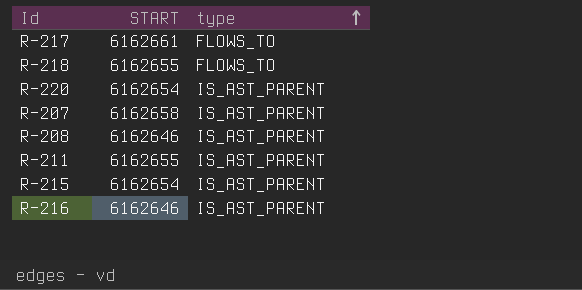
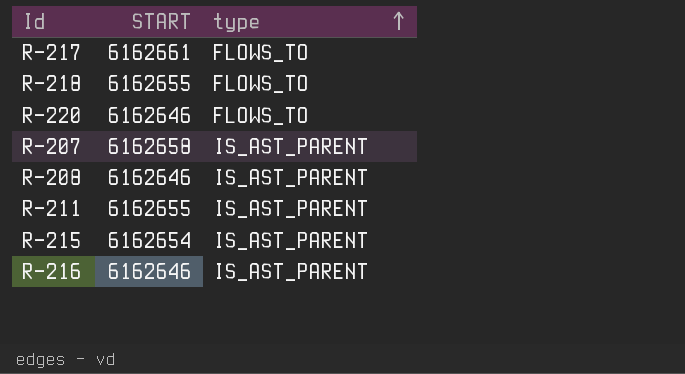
R-220 | START: 6162654 -> 6162646
R-220 | type: IS_AST_PARENT -> FLOWS_TO

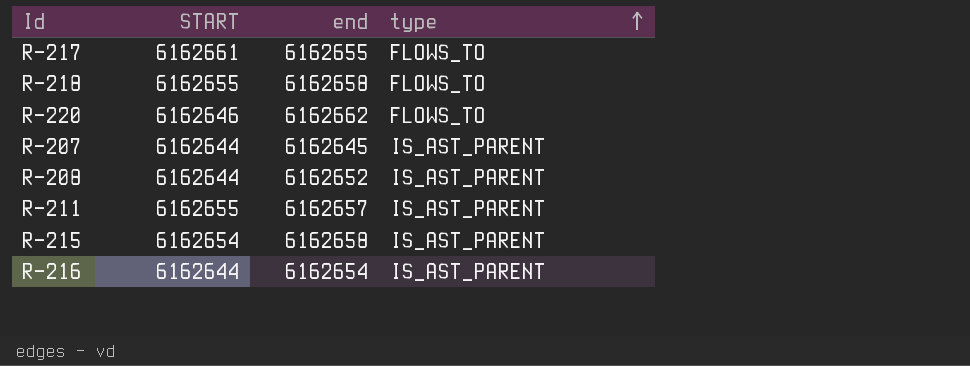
column end | position: none -> 3
R-207 | START: 6162658 -> 6162644
R-208 | START: 6162646 -> 6162644
R-216 | START: 6162646 -> 6162644

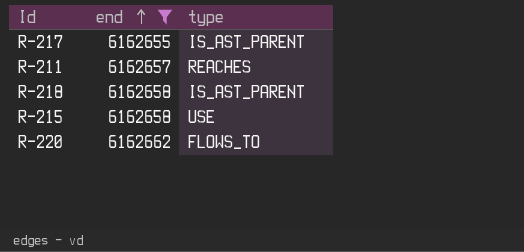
filter: none -> end >= 6162655
row order: type ascending -> end ascending
column START | position: 2 -> none
R-217 | type: FLOWS_TO -> IS_AST_PARENT
R-211 | type: IS_AST_PARENT -> REACHES
R-218 | type: FLOWS_TO -> IS_AST_PARENT
R-215 | type: IS_AST_PARENT -> USE

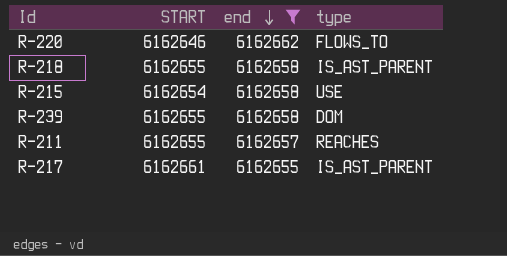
row order: end ascending -> end descending
column START | position: none -> 2
row R-239: none -> 6162655 | 6162658 | DOM

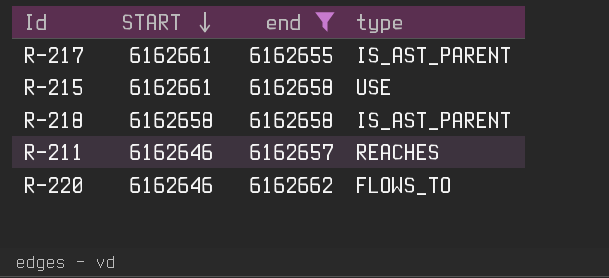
row order: end descending -> START descending
row R-239: 6162655 | 6162658 | DOM -> none
R-215 | START: 6162654 -> 6162661
R-218 | START: 6162655 -> 6162658
R-211 | START: 6162655 -> 6162646

